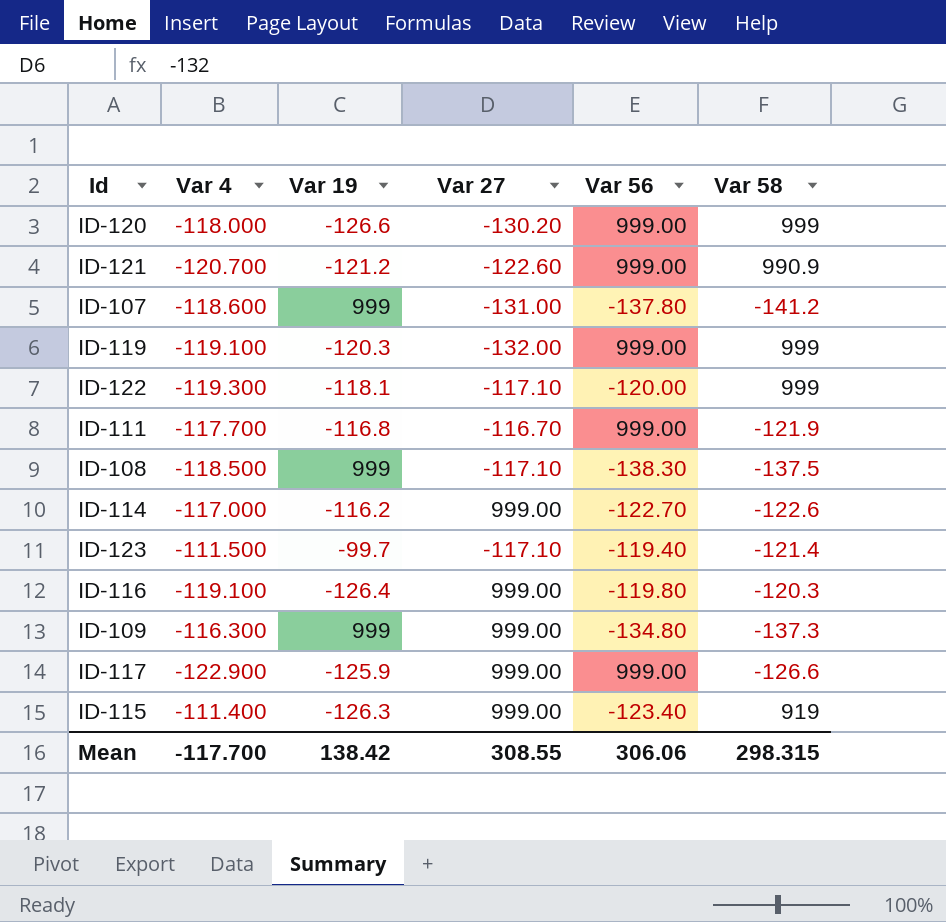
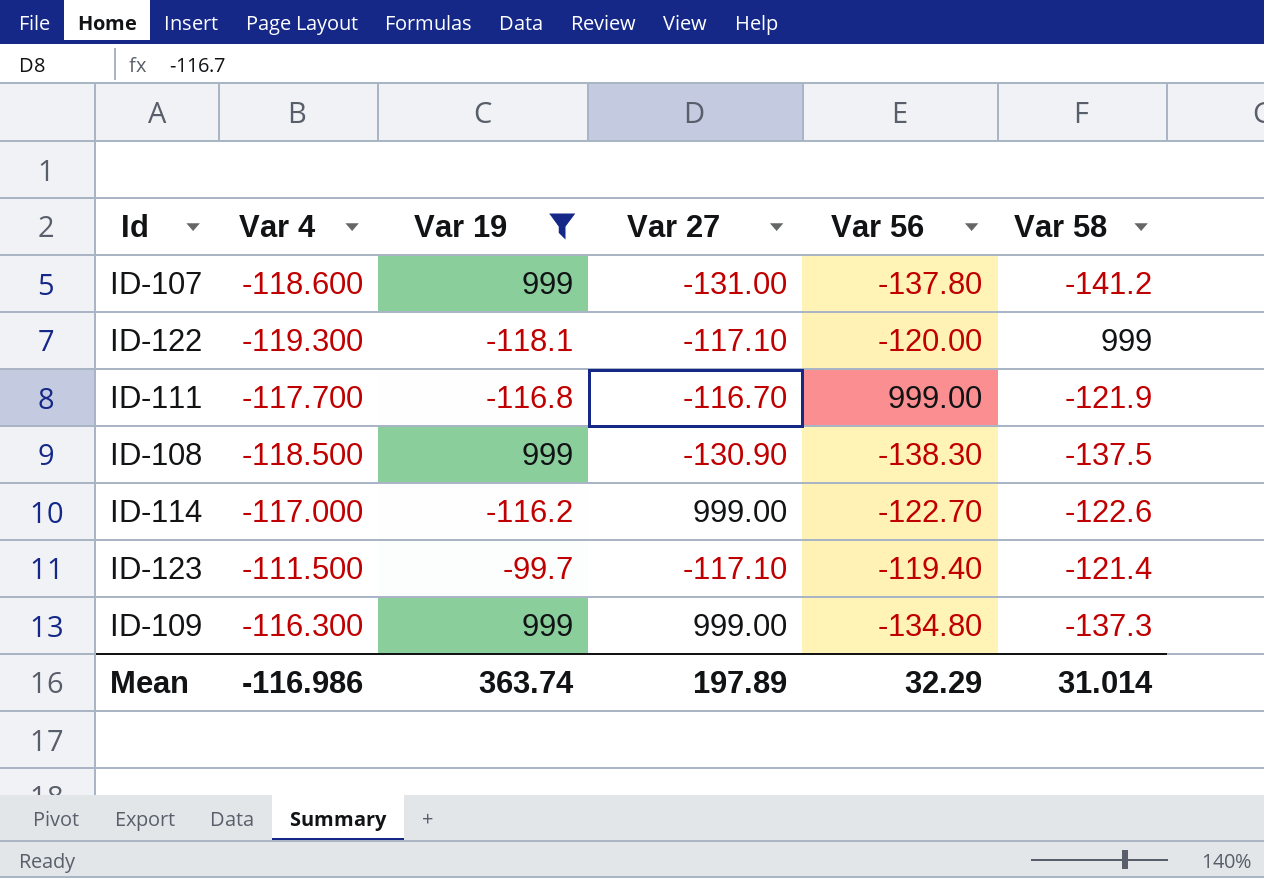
filter: none -> Var 19 >= -118.1
ID-108 | Var 27: -117.10 -> -130.90
Mean | Var 4: -117.700 -> -116.986
Mean | Var 19: 138.42 -> 363.74
Mean | Var 27: 308.55 -> 197.89
Mean | Var 56: 306.06 -> 32.29
Mean | Var 58: 298.315 -> 31.014

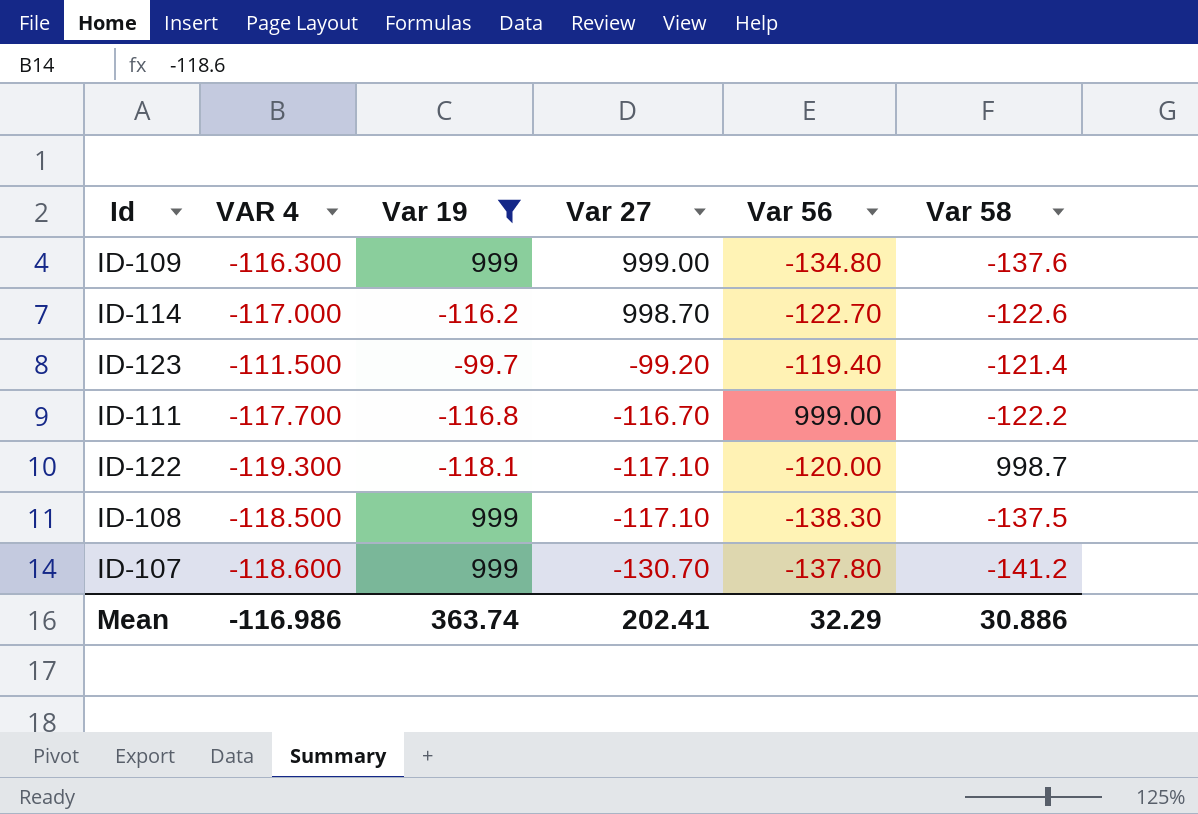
row order: none -> Var 27 descending
column name: Var 4 -> VAR 4
ID-109 | Var 58: -137.3 -> -137.6
ID-114 | Var 27: 999.00 -> 998.70
ID-123 | Var 27: -117.10 -> -99.20
ID-111 | Var 58: -121.9 -> -122.2
ID-122 | Var 58: 999 -> 998.7
ID-108 | Var 27: -130.90 -> -117.10
ID-107 | Var 27: -131.00 -> -130.70
Mean | Var 27: 197.89 -> 202.41
Mean | Var 58: 31.014 -> 30.886

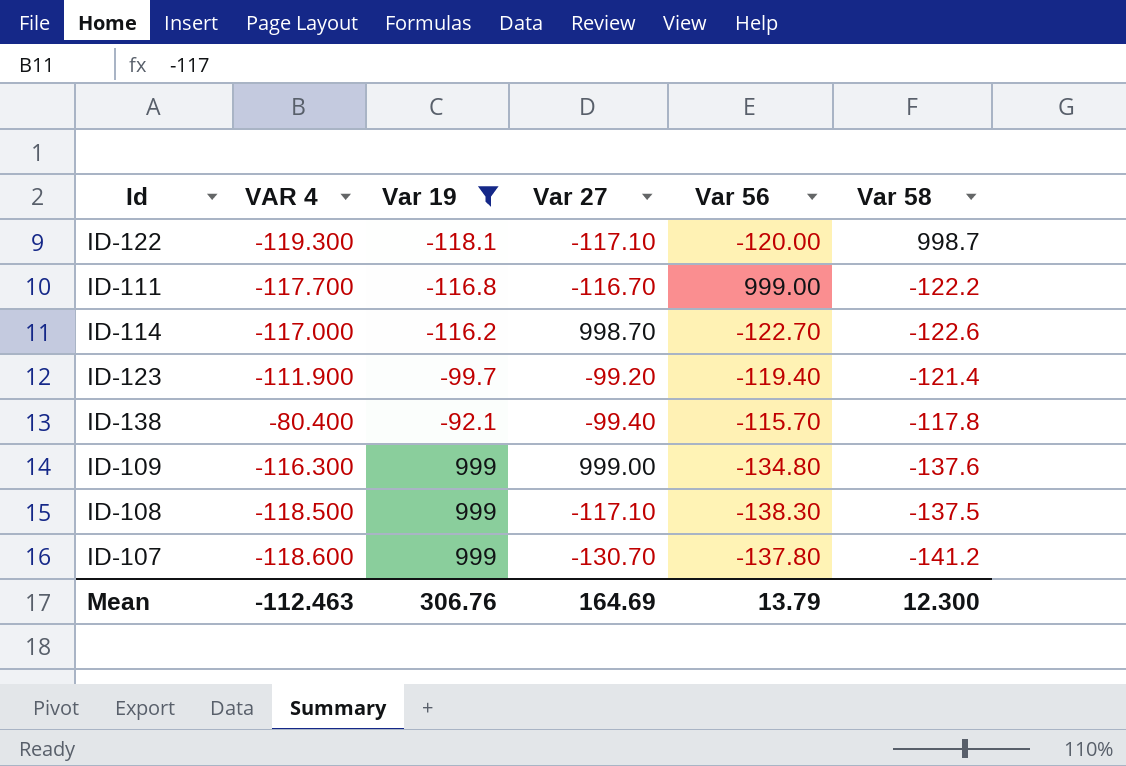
row order: Var 27 descending -> Var 19 ascending
ID-123 | VAR 4: -111.500 -> -111.900
row ID-138: none -> -80.400 | -92.1 | -99.40 | -115.70 | -117.8
Mean | VAR 4: -116.986 -> -112.463
Mean | Var 19: 363.74 -> 306.76
Mean | Var 27: 202.41 -> 164.69
Mean | Var 56: 32.29 -> 13.79
Mean | Var 58: 30.886 -> 12.300

